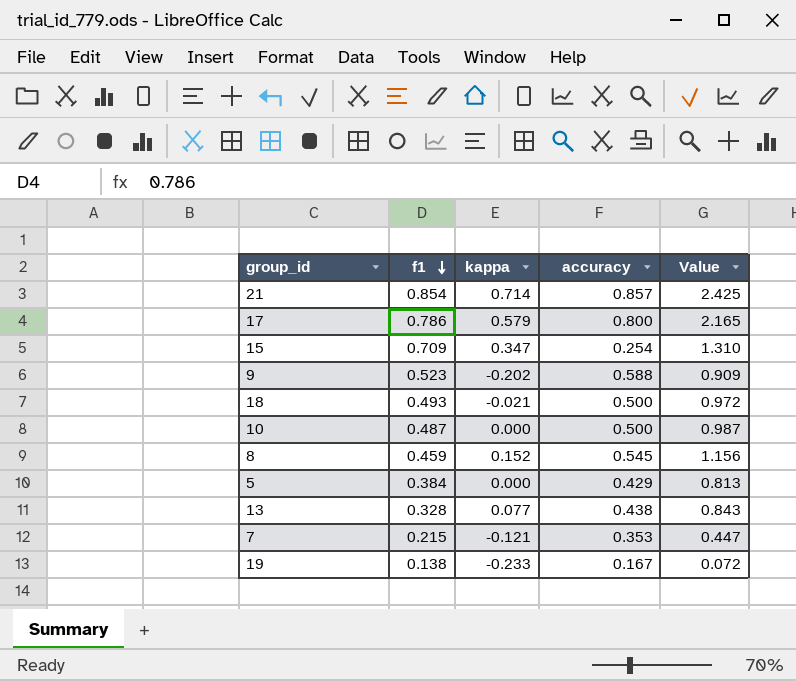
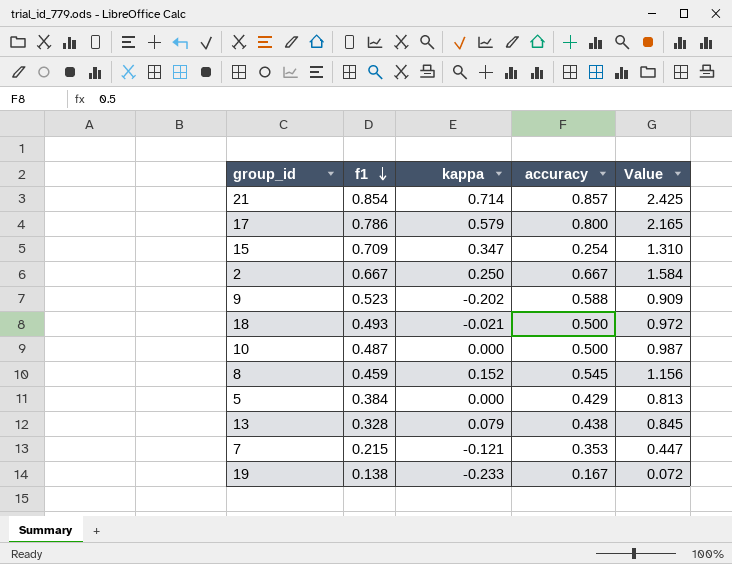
row 2: none -> 0.667 | 0.250 | 0.667 | 1.584
13 | kappa: 0.077 -> 0.079
13 | Value: 0.843 -> 0.845

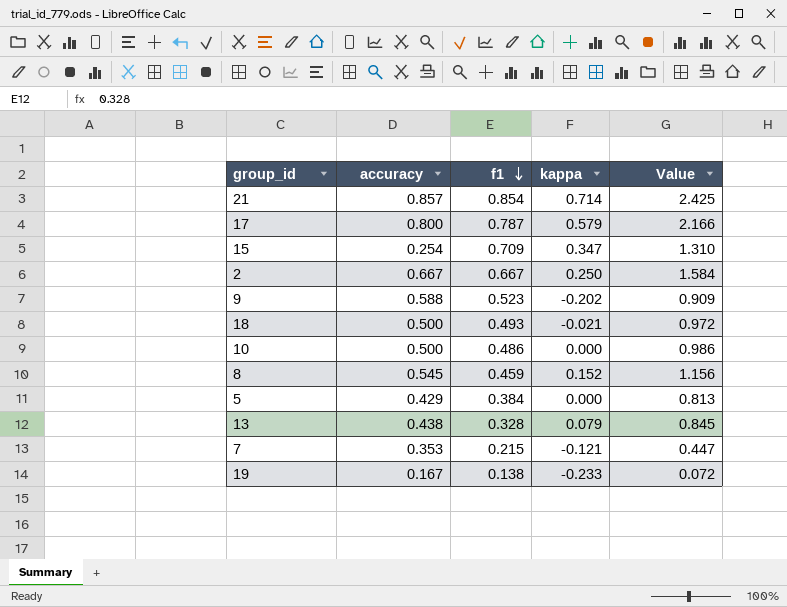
column accuracy | position: 4 -> 2
17 | f1: 0.786 -> 0.787
17 | Value: 2.165 -> 2.166
10 | f1: 0.487 -> 0.486
10 | Value: 0.987 -> 0.986

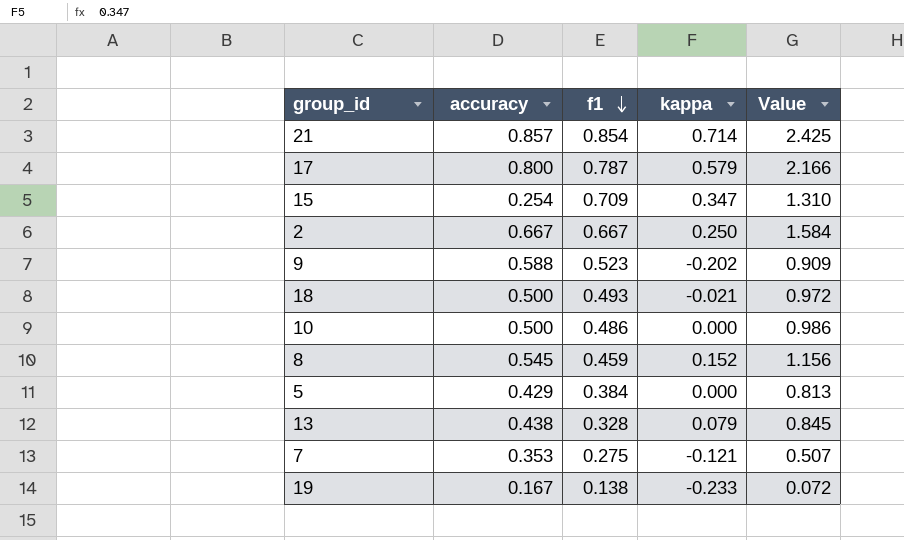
7 | f1: 0.215 -> 0.275
7 | Value: 0.447 -> 0.507

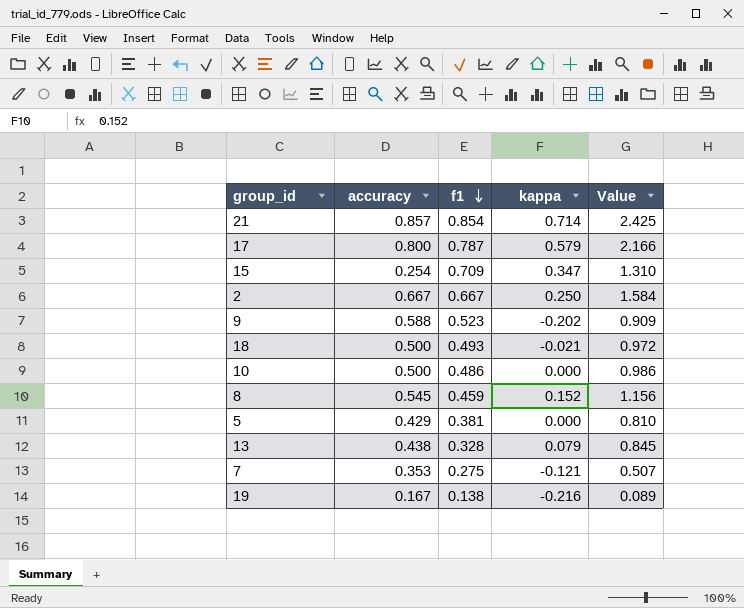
5 | f1: 0.384 -> 0.381
5 | Value: 0.813 -> 0.810
19 | kappa: -0.233 -> -0.216
19 | Value: 0.072 -> 0.089

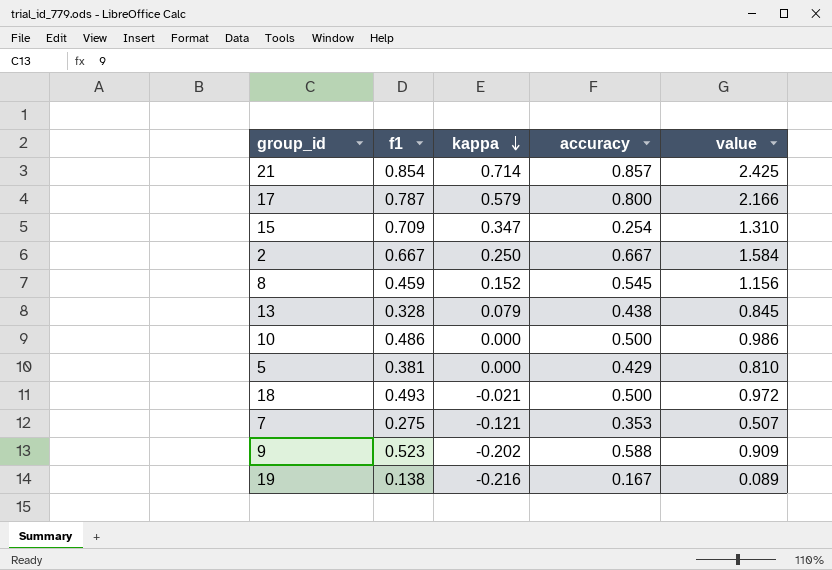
row order: f1 descending -> kappa descending
column accuracy | position: 2 -> 4
column name: Value -> value

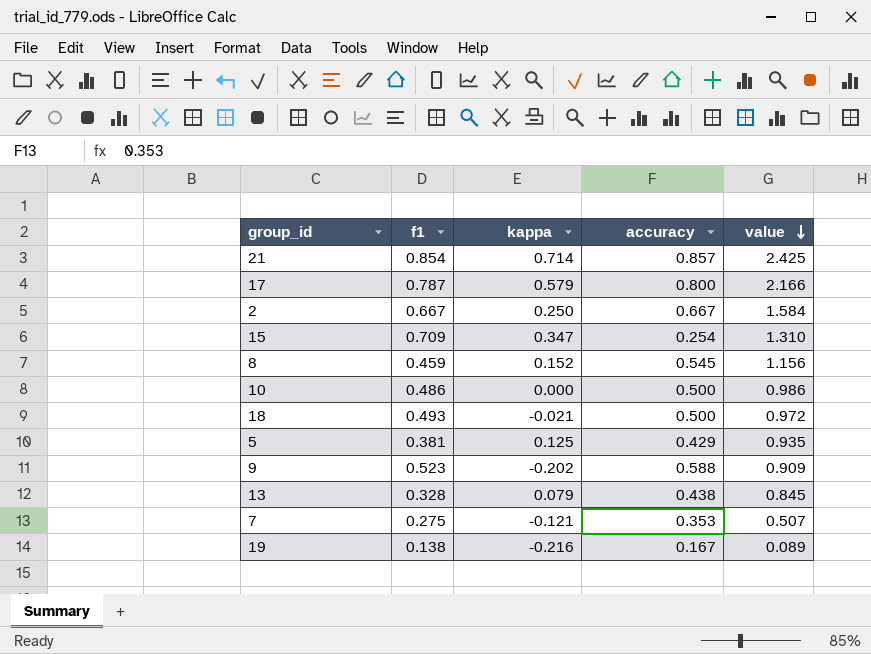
row order: kappa descending -> value descending
5 | kappa: 0.000 -> 0.125
5 | value: 0.810 -> 0.935

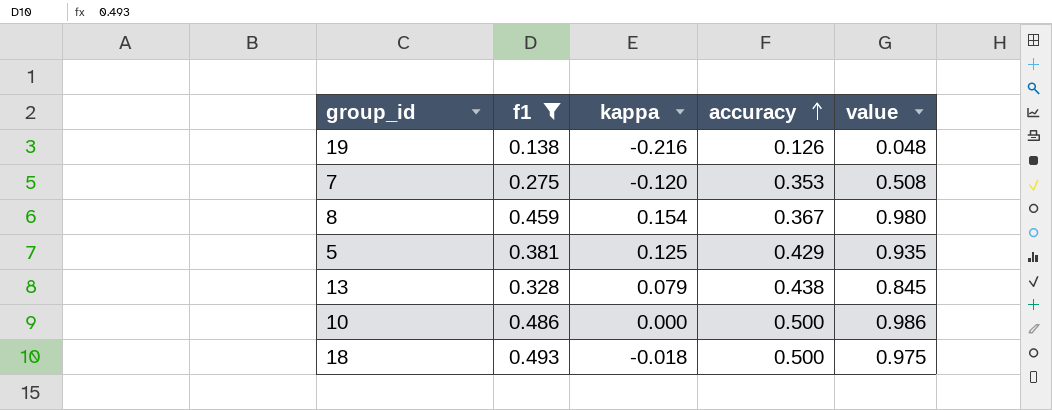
filter: none -> f1 <= 0.493
row order: value descending -> accuracy ascending
19 | accuracy: 0.167 -> 0.126
19 | value: 0.089 -> 0.048
7 | kappa: -0.121 -> -0.120
7 | value: 0.507 -> 0.508
8 | kappa: 0.152 -> 0.154
8 | accuracy: 0.545 -> 0.367
8 | value: 1.156 -> 0.980
18 | kappa: -0.021 -> -0.018
18 | value: 0.972 -> 0.975

